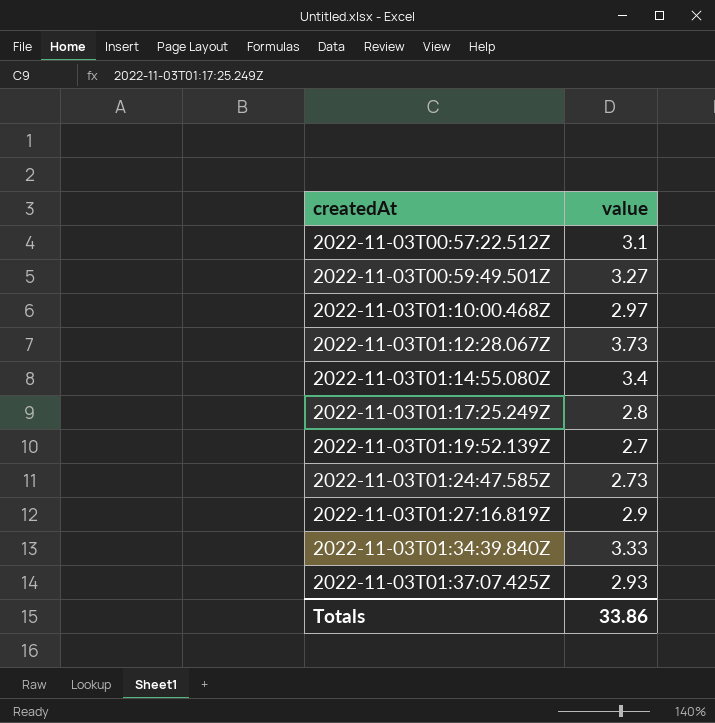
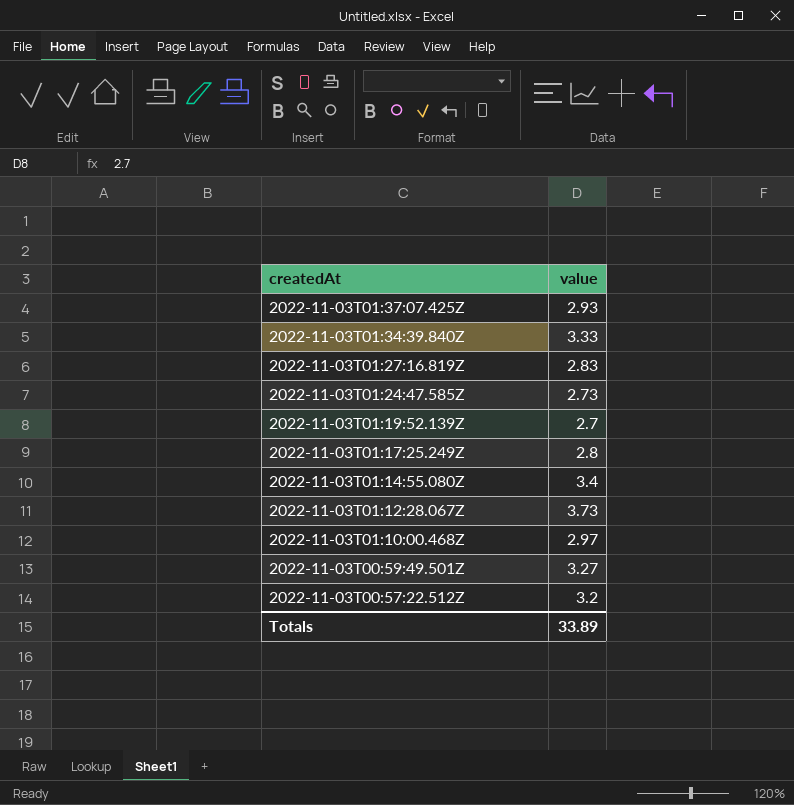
row order: createdAt ascending -> createdAt descending
2022-11-03T01:27:16.819Z | value: 2.9 -> 2.83
2022-11-03T00:57:22.512Z | value: 3.1 -> 3.2
Totals | value: 33.86 -> 33.89

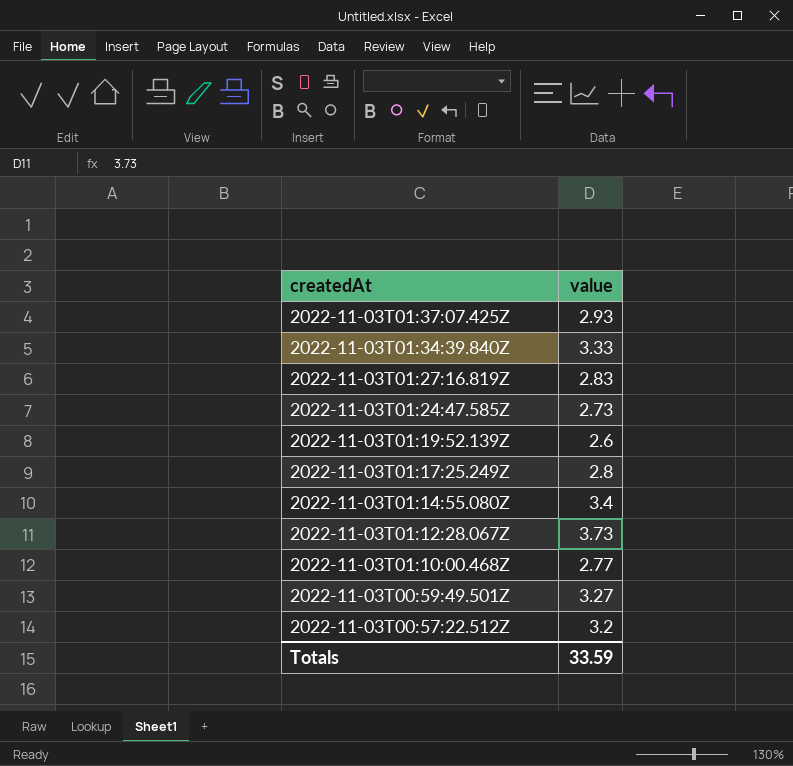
2022-11-03T01:19:52.139Z | value: 2.7 -> 2.6
2022-11-03T01:10:00.468Z | value: 2.97 -> 2.77
Totals | value: 33.89 -> 33.59

